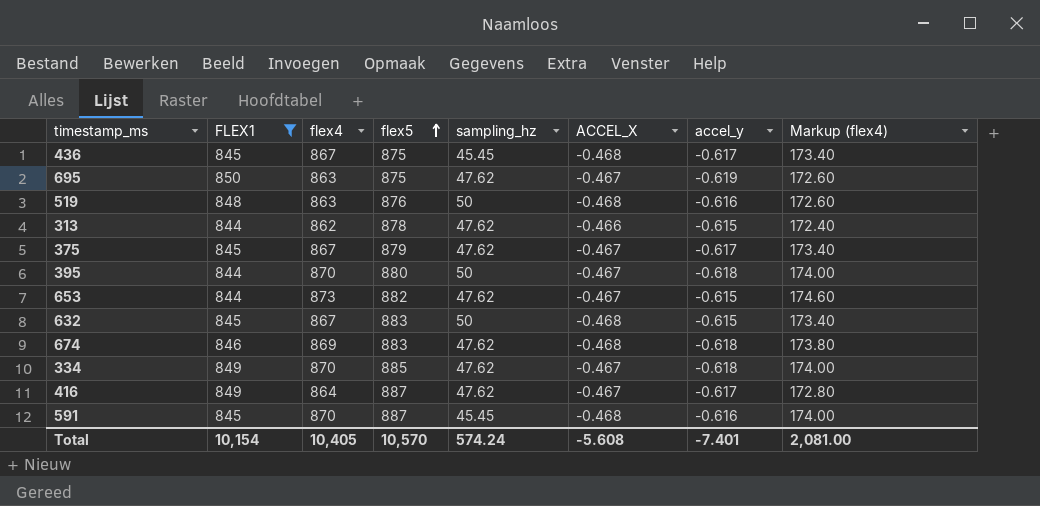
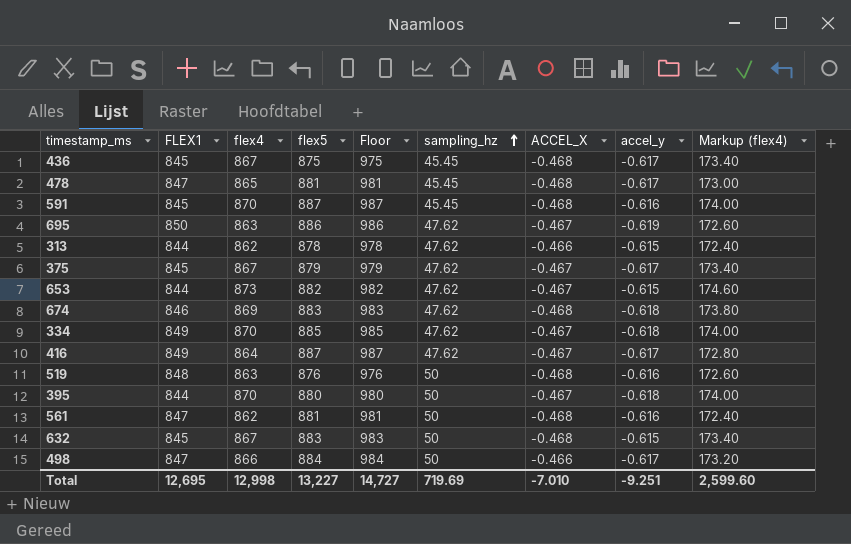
filter: FLEX1 != 847 -> none
row order: flex5 ascending -> sampling_hz ascending
column Floor | formula: none -> [flex5] + 100
695 | flex5: 875 -> 886
Total | FLEX1: 10,154 -> 12,695
Total | flex4: 10,405 -> 12,998
Total | flex5: 10,570 -> 13,227
Total | sampling_hz: 574.24 -> 719.69
Total | ACCEL_X: -5.608 -> -7.010
Total | accel_y: -7.401 -> -9.251
Total | Markup (flex4): 2,081.00 -> 2,599.60

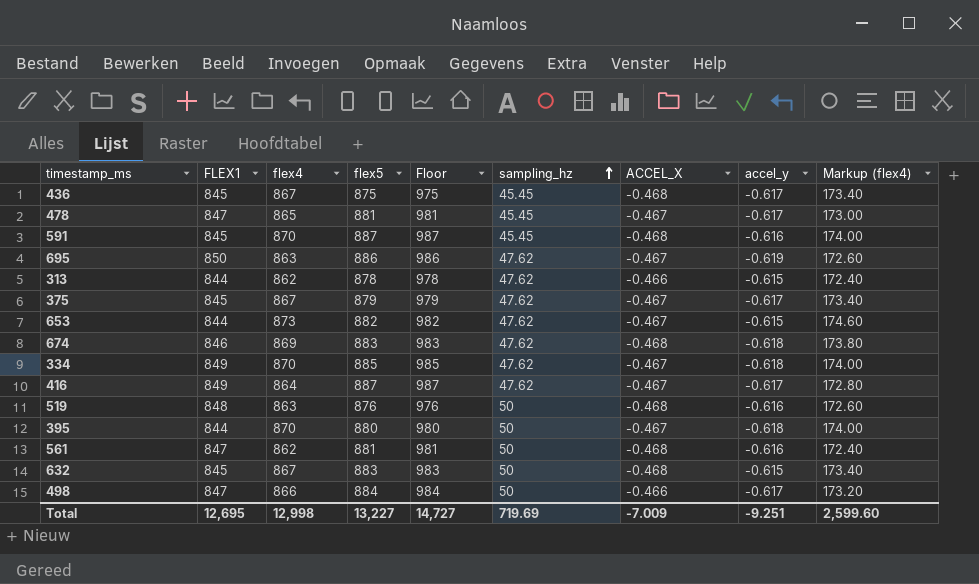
478 | ACCEL_X: -0.468 -> -0.467
Total | ACCEL_X: -7.010 -> -7.009

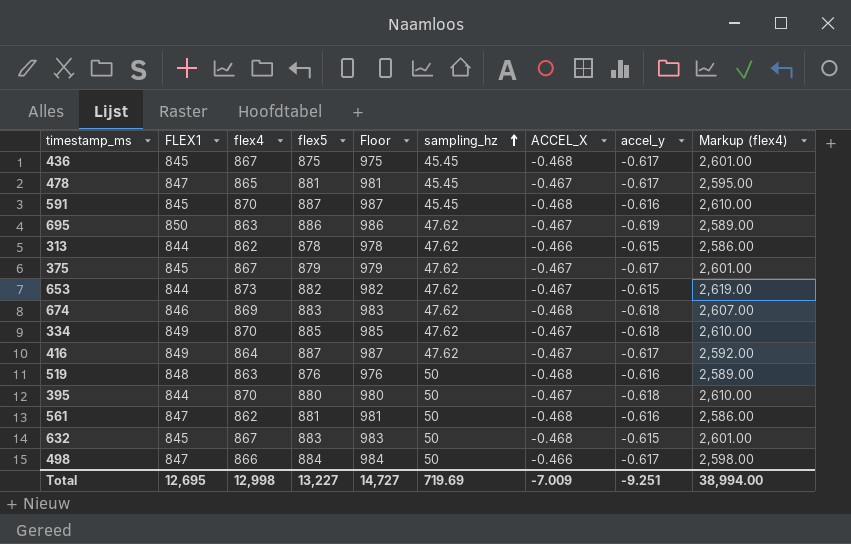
column Markup (flex4) | formula: [flex4] * 0.2 -> [flex4] * 3
Total | Markup (flex4): 2,599.60 -> 38,994.00

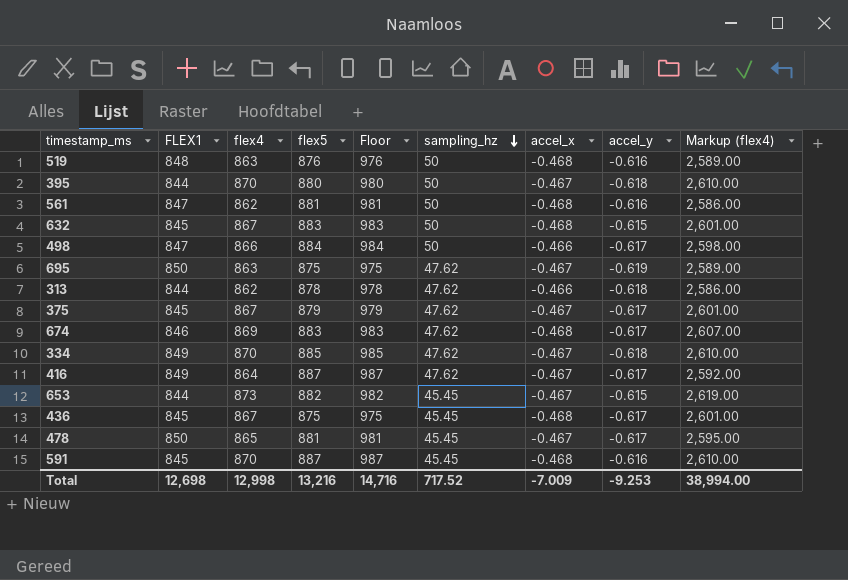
row order: sampling_hz ascending -> sampling_hz descending
column name: ACCEL_X -> accel_x
695 | flex5: 886 -> 875
695 | Floor: 986 -> 975
313 | accel_y: -0.615 -> -0.618
674 | accel_y: -0.618 -> -0.617
653 | sampling_hz: 47.62 -> 45.45
478 | FLEX1: 847 -> 850
Total | FLEX1: 12,695 -> 12,698
Total | flex5: 13,227 -> 13,216
Total | Floor: 14,727 -> 14,716
Total | sampling_hz: 719.69 -> 717.52
Total | accel_y: -9.251 -> -9.253

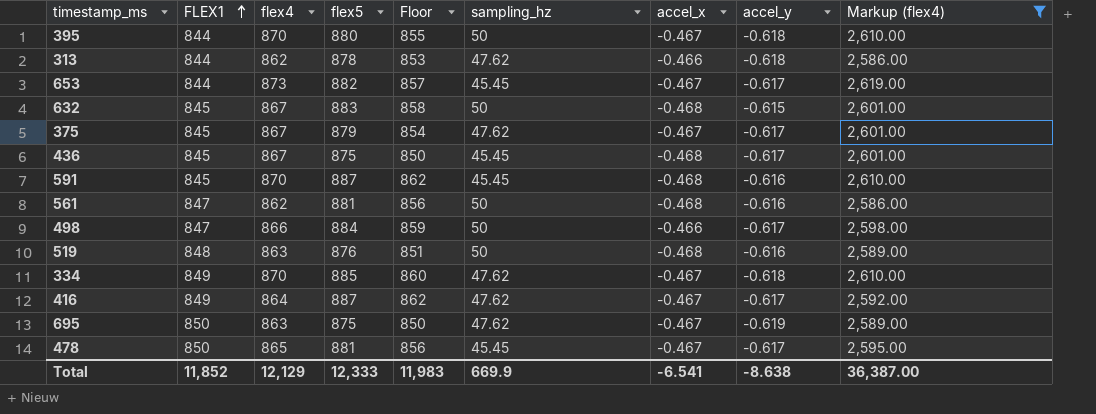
filter: none -> Markup (flex4) != 2,607.00
row order: sampling_hz descending -> FLEX1 ascending
column Floor | formula: [flex5] + 100 -> [flex5] - 25
653 | accel_y: -0.615 -> -0.617
Total | FLEX1: 12,698 -> 11,852
Total | flex4: 12,998 -> 12,129
Total | flex5: 13,216 -> 12,333
Total | Floor: 14,716 -> 11,983
Total | sampling_hz: 717.52 -> 669.9
Total | accel_x: -7.009 -> -6.541
Total | accel_y: -9.253 -> -8.638
Total | Markup (flex4): 38,994.00 -> 36,387.00

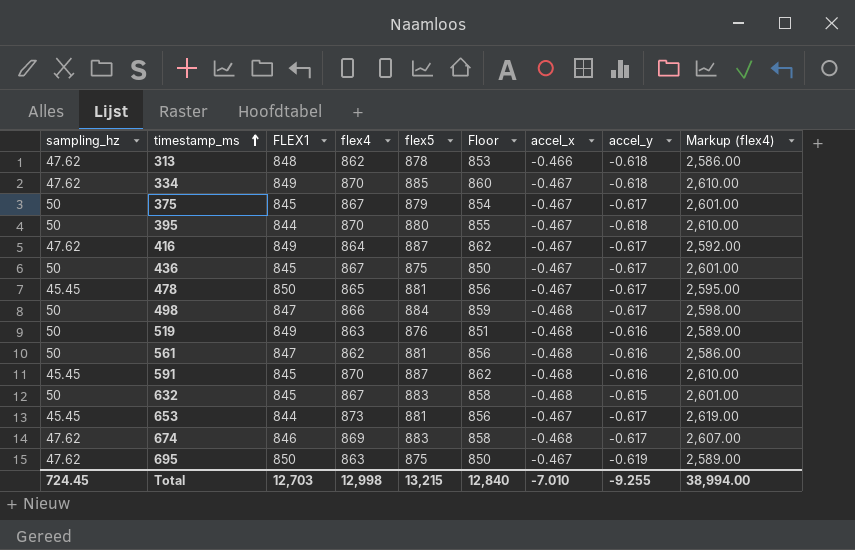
filter: Markup (flex4) != 2,607.00 -> none
row order: FLEX1 ascending -> timestamp_ms ascending
column sampling_hz | position: 6 -> 1
313 | FLEX1: 844 -> 848
375 | sampling_hz: 47.62 -> 50
436 | sampling_hz: 45.45 -> 50
436 | accel_x: -0.468 -> -0.467
498 | accel_x: -0.466 -> -0.468
519 | FLEX1: 848 -> 849
653 | flex5: 882 -> 881
653 | Floor: 857 -> 856
Total | sampling_hz: 669.9 -> 724.45
Total | FLEX1: 11,852 -> 12,703
Total | flex4: 12,129 -> 12,998
Total | flex5: 12,333 -> 13,215
Total | Floor: 11,983 -> 12,840
Total | accel_x: -6.541 -> -7.010
Total | accel_y: -8.638 -> -9.255
Total | Markup (flex4): 36,387.00 -> 38,994.00

